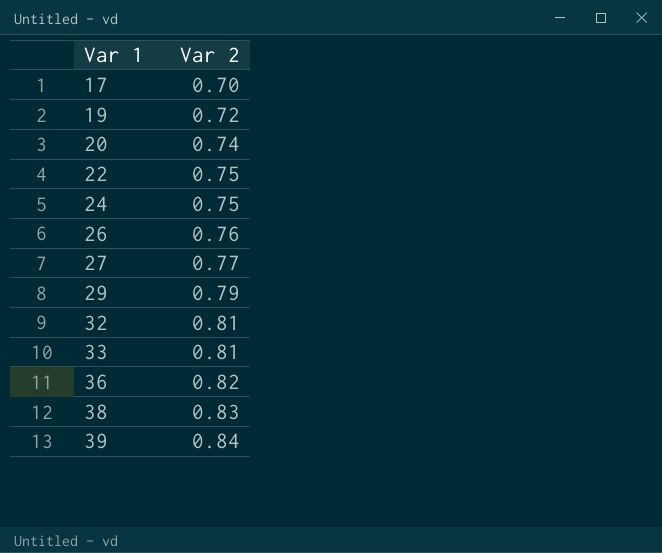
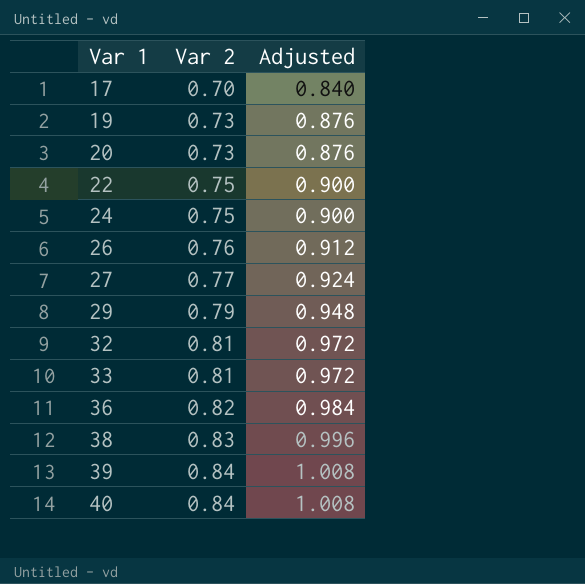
column Adjusted | formula: none -> [Var 2] * 1.2
19 | Var 2: 0.72 -> 0.73
20 | Var 2: 0.74 -> 0.73
row 40: none -> 0.84 | 1.008

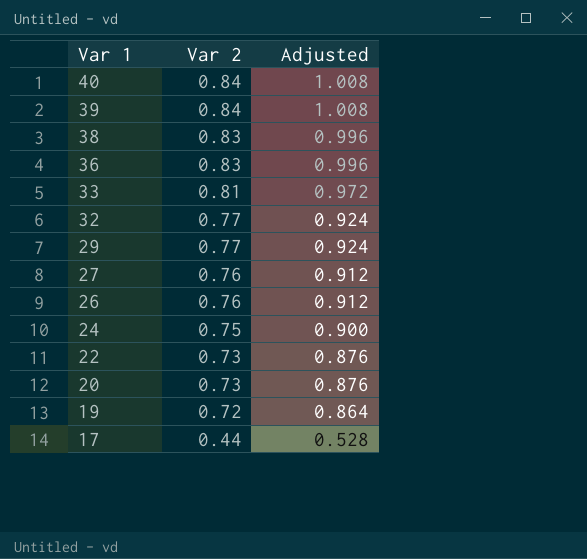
row order: Var 1 ascending -> Var 1 descending
36 | Var 2: 0.82 -> 0.83
36 | Adjusted: 0.984 -> 0.996
32 | Var 2: 0.81 -> 0.77
32 | Adjusted: 0.972 -> 0.924
29 | Var 2: 0.79 -> 0.77
29 | Adjusted: 0.948 -> 0.924
27 | Var 2: 0.77 -> 0.76
27 | Adjusted: 0.924 -> 0.912
22 | Var 2: 0.75 -> 0.73
22 | Adjusted: 0.900 -> 0.876
19 | Var 2: 0.73 -> 0.72
19 | Adjusted: 0.876 -> 0.864
17 | Var 2: 0.70 -> 0.44
17 | Adjusted: 0.840 -> 0.528

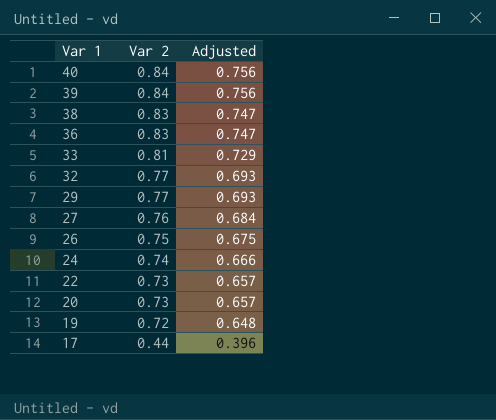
column Adjusted | formula: [Var 2] * 1.2 -> [Var 2] * 0.9
26 | Var 2: 0.76 -> 0.75
24 | Var 2: 0.75 -> 0.74

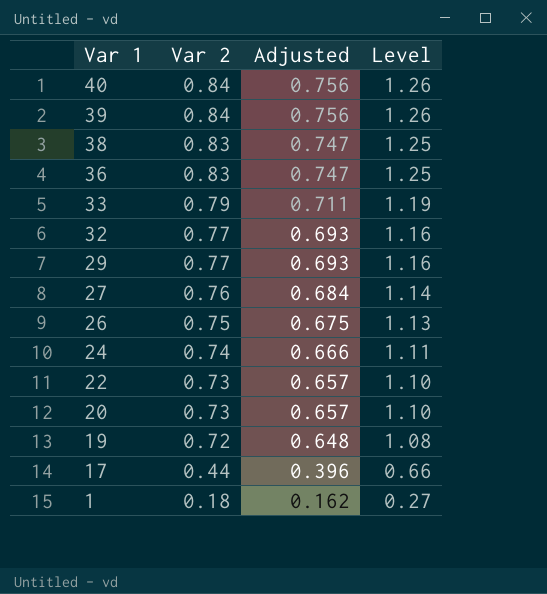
column Level | formula: none -> [Var 2] * 1.5
33 | Var 2: 0.81 -> 0.79
33 | Adjusted: 0.729 -> 0.711
row 1: none -> 0.18 | 0.162 | 0.27

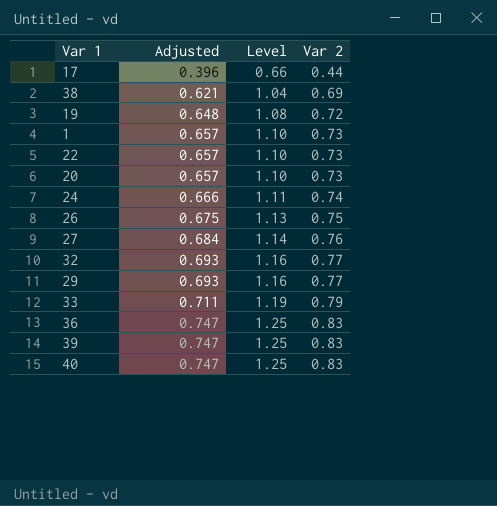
row order: Var 1 descending -> Adjusted ascending
column Var 2 | position: 2 -> 4
38 | Adjusted: 0.747 -> 0.621
38 | Level: 1.25 -> 1.04
38 | Var 2: 0.83 -> 0.69
1 | Adjusted: 0.162 -> 0.657
1 | Level: 0.27 -> 1.10
1 | Var 2: 0.18 -> 0.73
39 | Adjusted: 0.756 -> 0.747
39 | Level: 1.26 -> 1.25
39 | Var 2: 0.84 -> 0.83
40 | Adjusted: 0.756 -> 0.747
40 | Level: 1.26 -> 1.25
40 | Var 2: 0.84 -> 0.83

